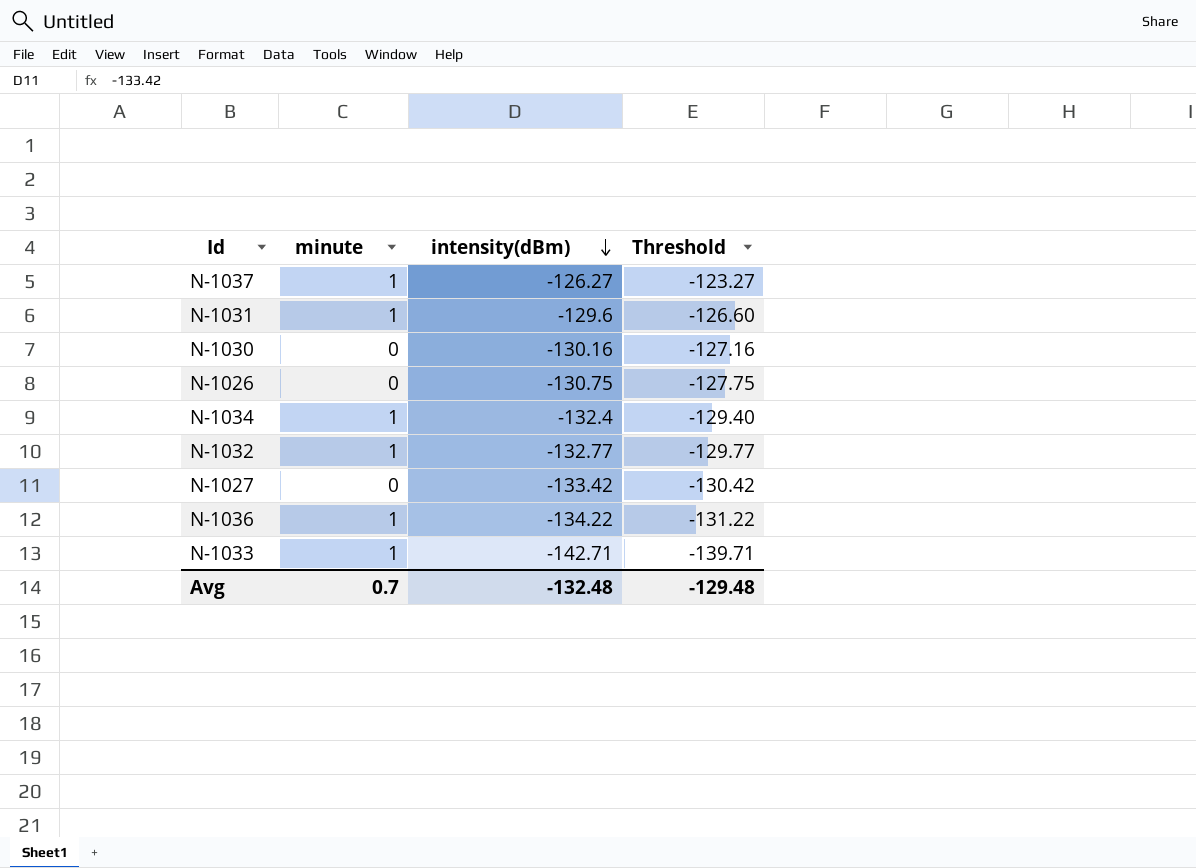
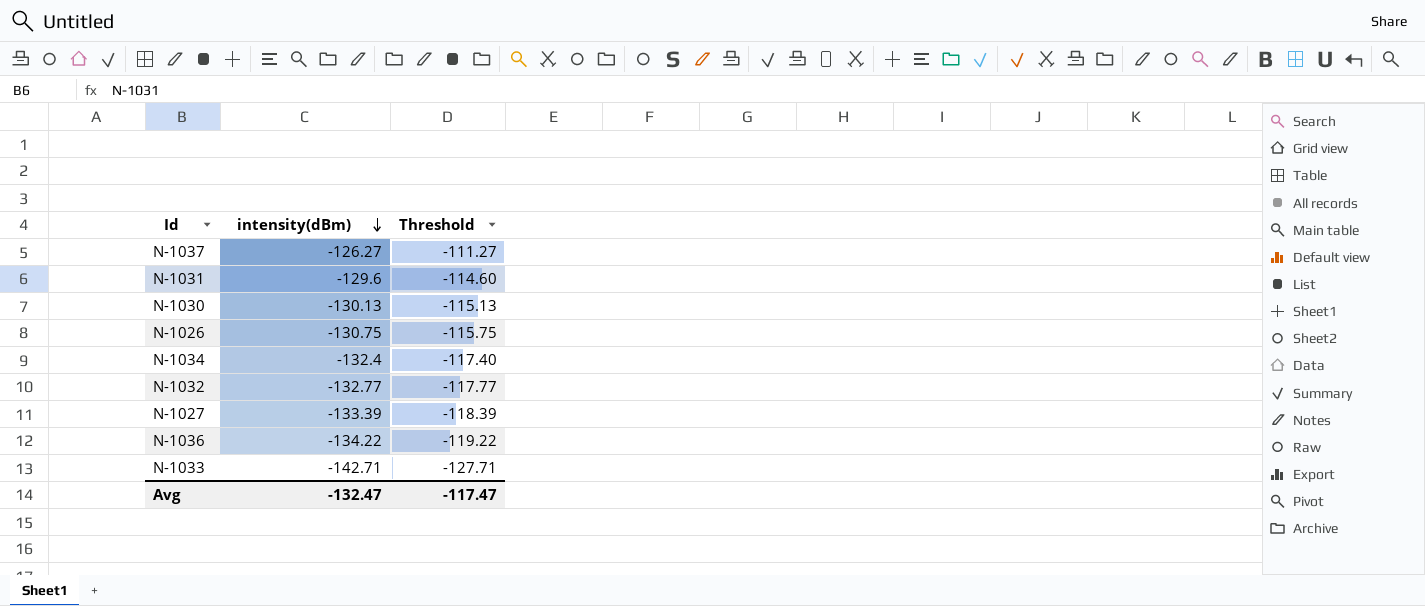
column minute | position: 2 -> none
column Threshold | formula: [intensity(dBm)] + 3 -> [intensity(dBm)] + 15
N-1030 | intensity(dBm): -130.16 -> -130.13
N-1027 | intensity(dBm): -133.42 -> -133.39
Avg | intensity(dBm): -132.48 -> -132.47
Avg | Threshold: -129.48 -> -117.47

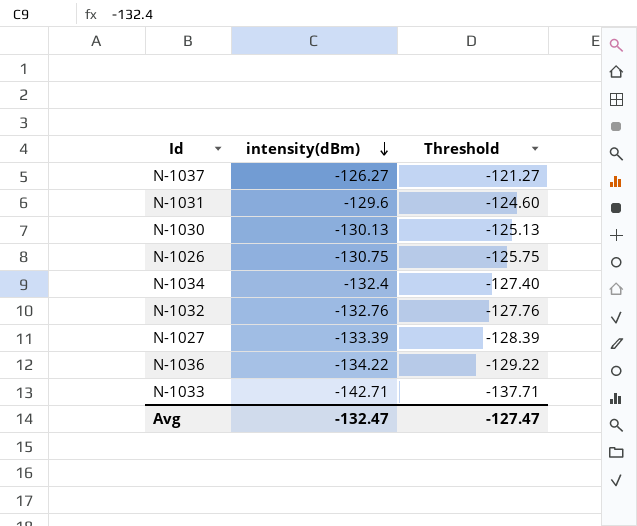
column Threshold | formula: [intensity(dBm)] + 15 -> [intensity(dBm)] + 5
N-1032 | intensity(dBm): -132.77 -> -132.76
Avg | Threshold: -117.47 -> -127.47

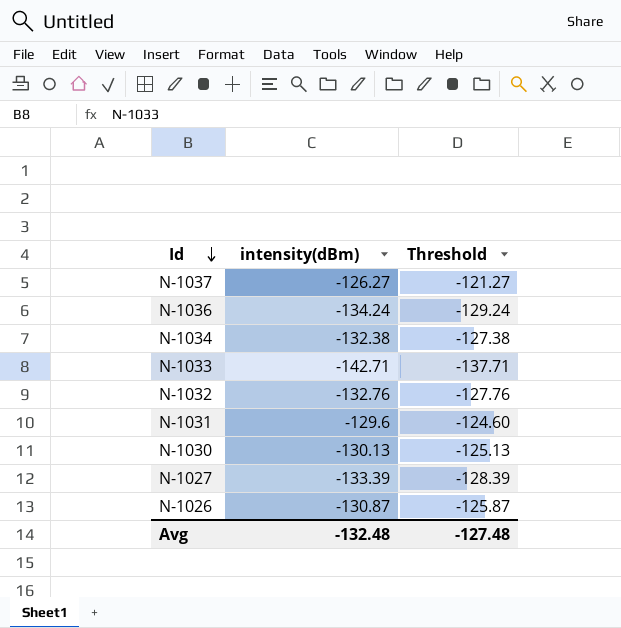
row order: intensity(dBm) descending -> Id descending
N-1036 | intensity(dBm): -134.22 -> -134.24
N-1036 | Threshold: -129.22 -> -129.24
N-1034 | intensity(dBm): -132.4 -> -132.38
N-1034 | Threshold: -127.40 -> -127.38
N-1026 | intensity(dBm): -130.75 -> -130.87
N-1026 | Threshold: -125.75 -> -125.87
Avg | intensity(dBm): -132.47 -> -132.48
Avg | Threshold: -127.47 -> -127.48

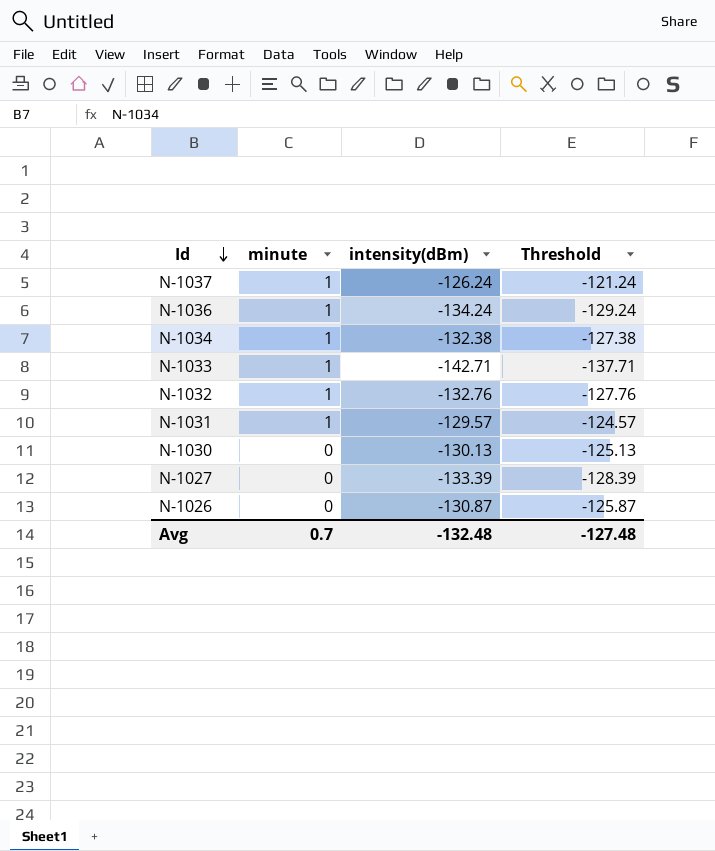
column minute | position: none -> 2
N-1037 | intensity(dBm): -126.27 -> -126.24
N-1037 | Threshold: -121.27 -> -121.24
N-1031 | intensity(dBm): -129.6 -> -129.57
N-1031 | Threshold: -124.60 -> -124.57

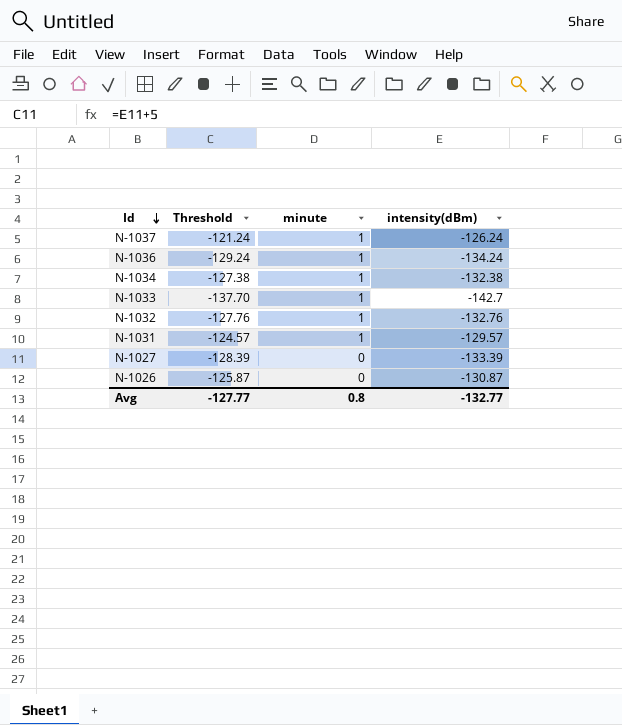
column Threshold | position: 4 -> 2
row N-1030: 0 | -130.13 | -125.13 -> none
N-1033 | Threshold: -137.71 -> -137.70
N-1033 | intensity(dBm): -142.71 -> -142.7
Avg | Threshold: -127.48 -> -127.77
Avg | minute: 0.7 -> 0.8
Avg | intensity(dBm): -132.48 -> -132.77

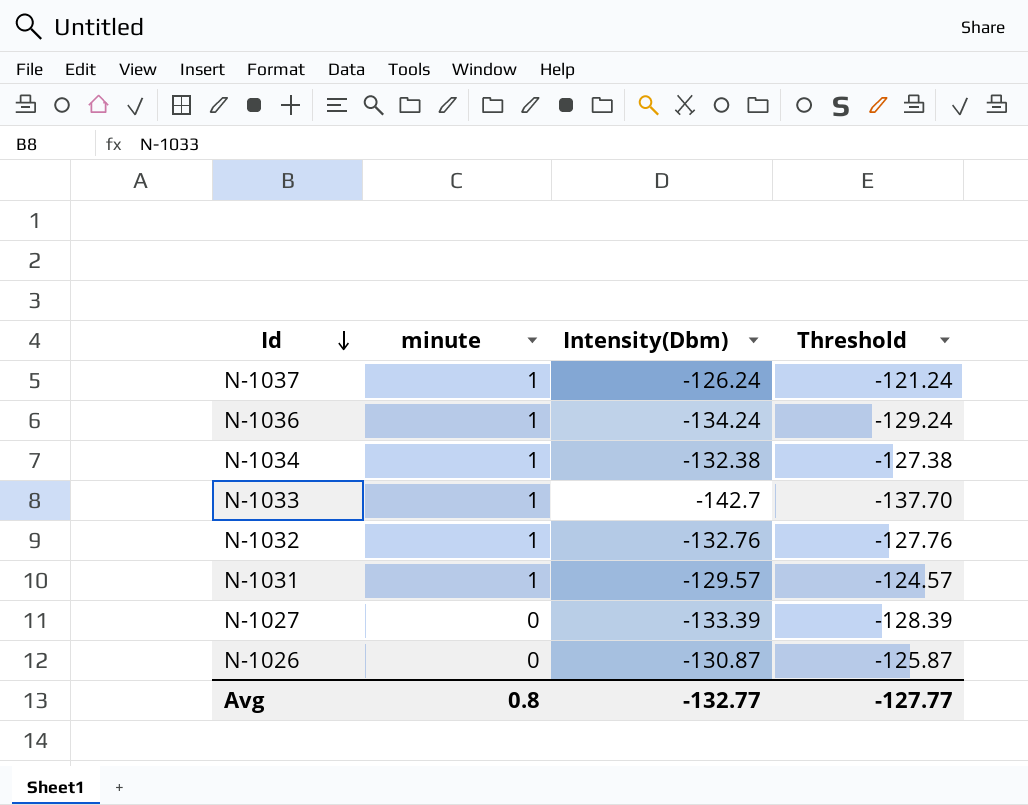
column name: intensity(dBm) -> Intensity(Dbm)
column Threshold | position: 2 -> 4

